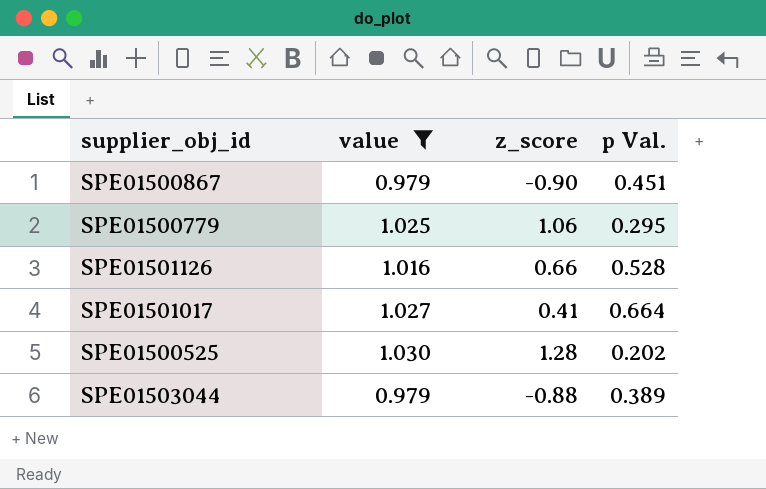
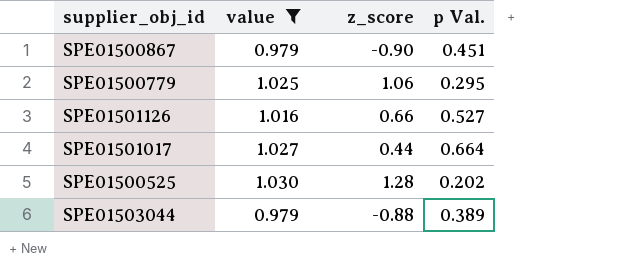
SPE01501126 | p Val.: 0.528 -> 0.527
SPE01501017 | z_score: 0.41 -> 0.44

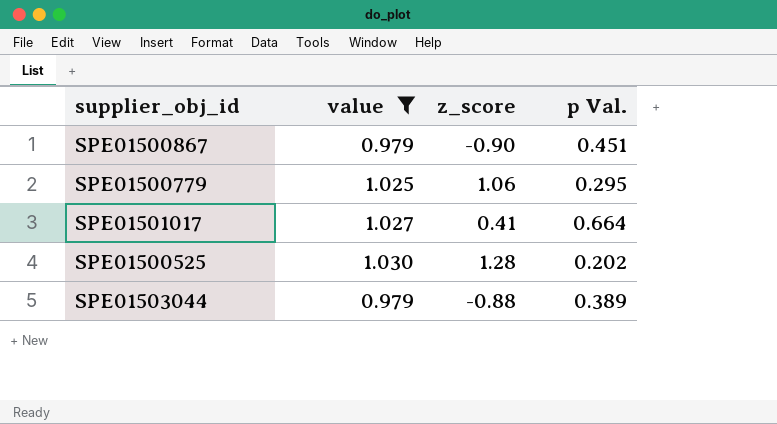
row SPE01501126: 1.016 | 0.66 | 0.527 -> none
SPE01501017 | z_score: 0.44 -> 0.41

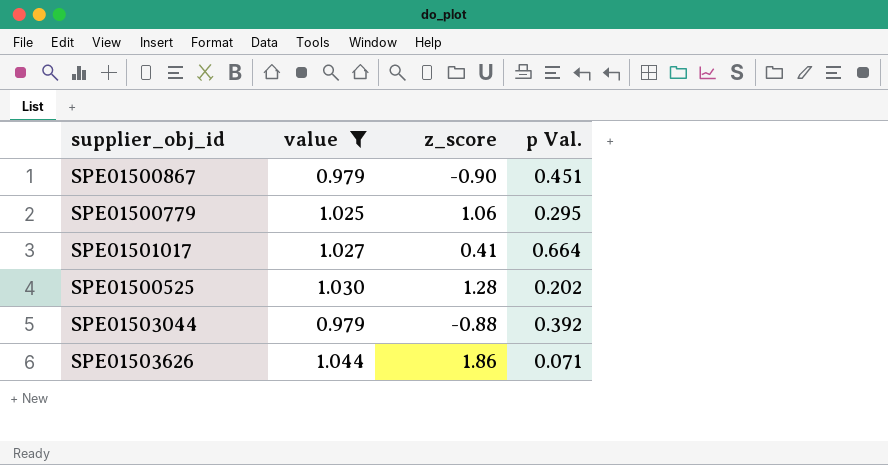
SPE01503044 | p Val.: 0.389 -> 0.392
row SPE01503626: none -> 1.044 | 1.86 | 0.071

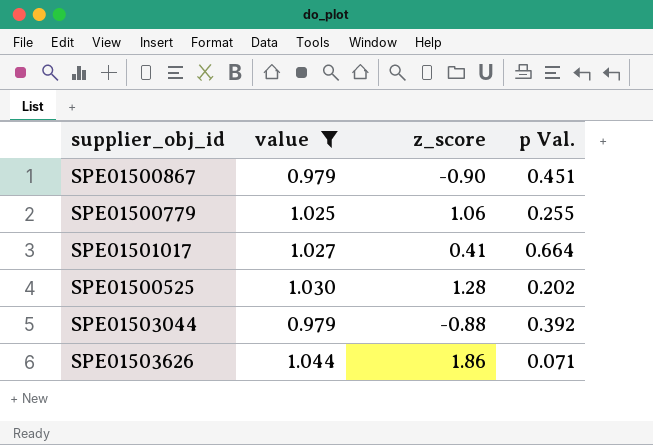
SPE01500779 | p Val.: 0.295 -> 0.255

